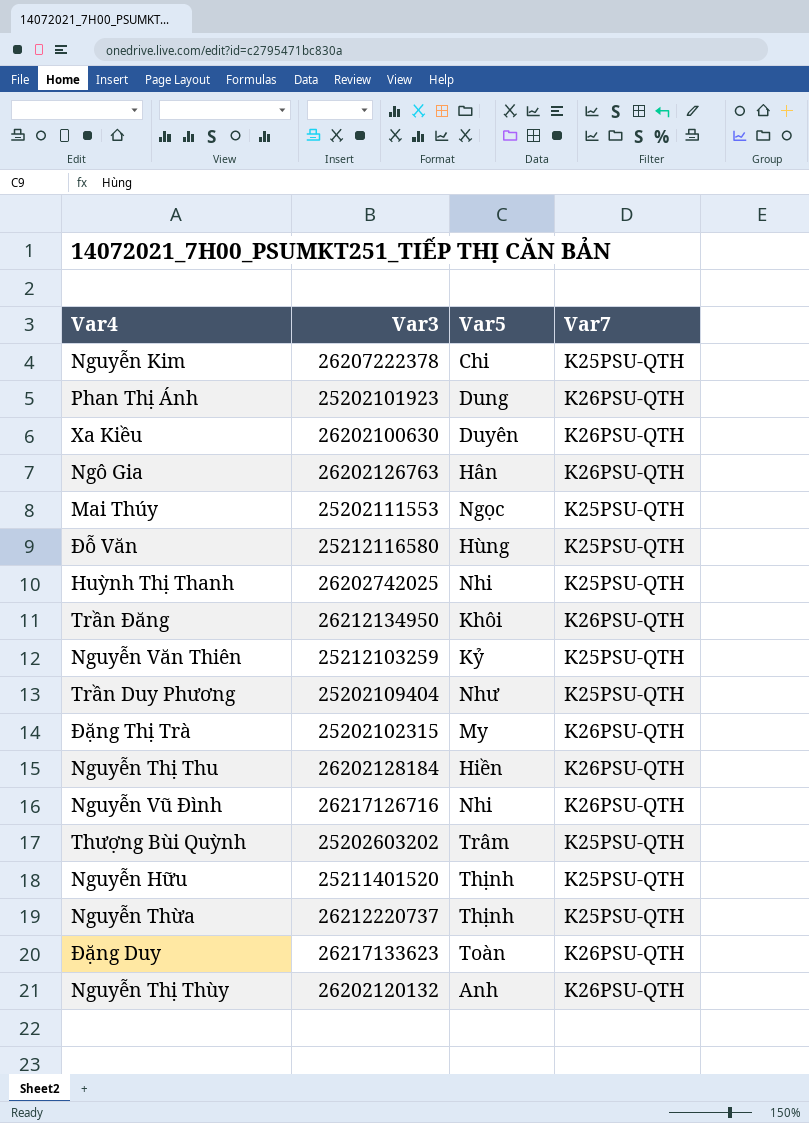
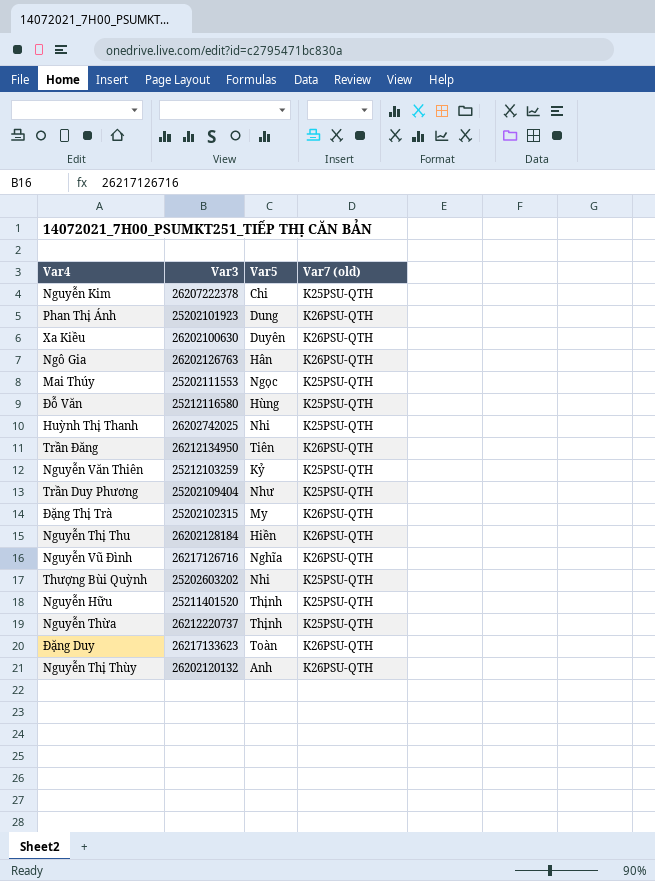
column name: Var7 -> Var7 (old)
Trần Đăng | Var5: Khôi -> Tiên
Nguyễn Vũ Đình | Var5: Nhi -> Nghĩa
Thượng Bùi Quỳnh | Var5: Trâm -> Nhi

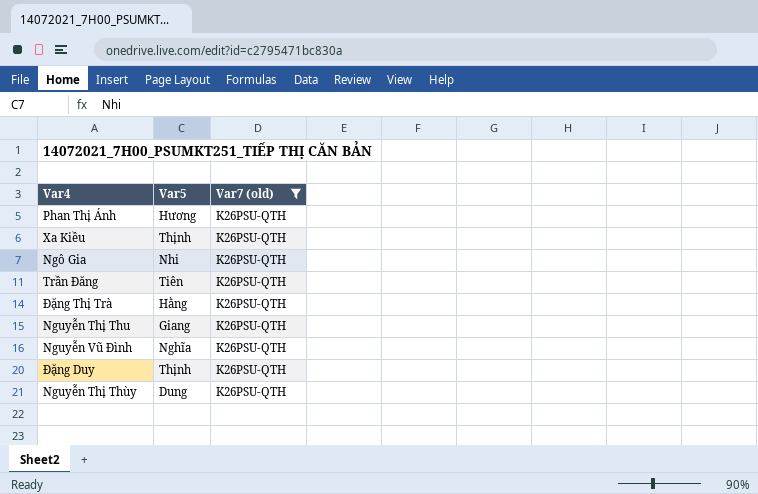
filter: none -> Var7 (old) = K26PSU-QTH
column Var3 | position: 2 -> none
Phan Thị Ánh | Var5: Dung -> Hương
Xa Kiều | Var5: Duyên -> Thịnh
Ngô Gia | Var5: Hân -> Nhi
Đặng Thị Trà | Var5: My -> Hằng
Nguyễn Thị Thu | Var5: Hiền -> Giang
Đặng Duy | Var5: Toàn -> Thịnh
Nguyễn Thị Thùy | Var5: Anh -> Dung

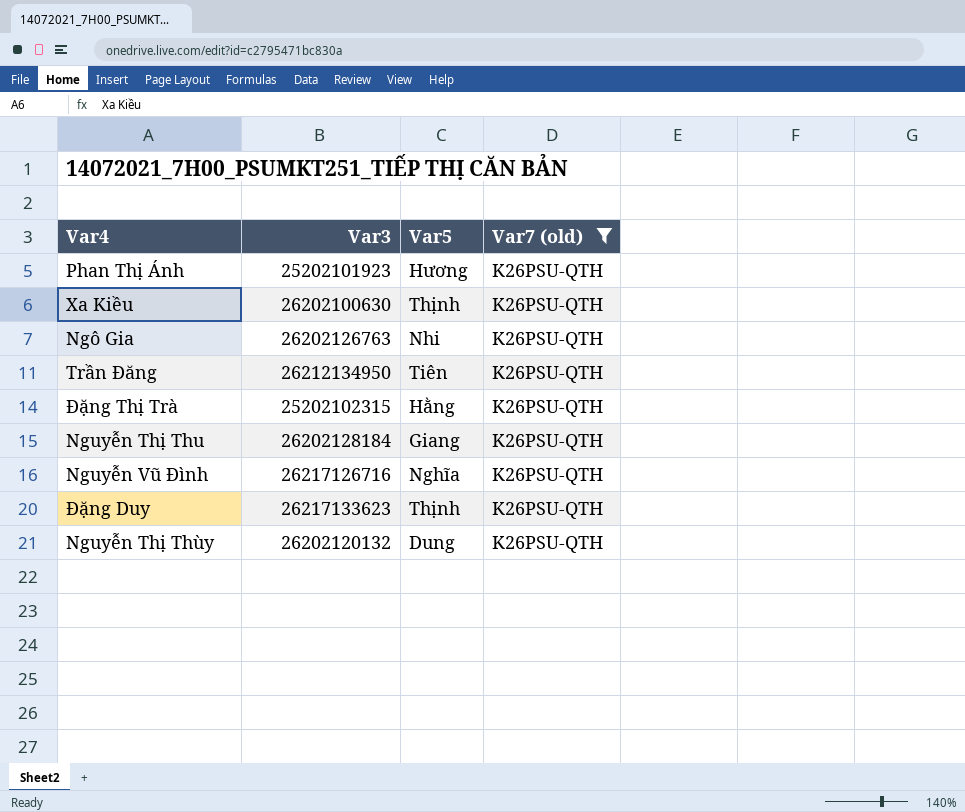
column Var3 | position: none -> 2

